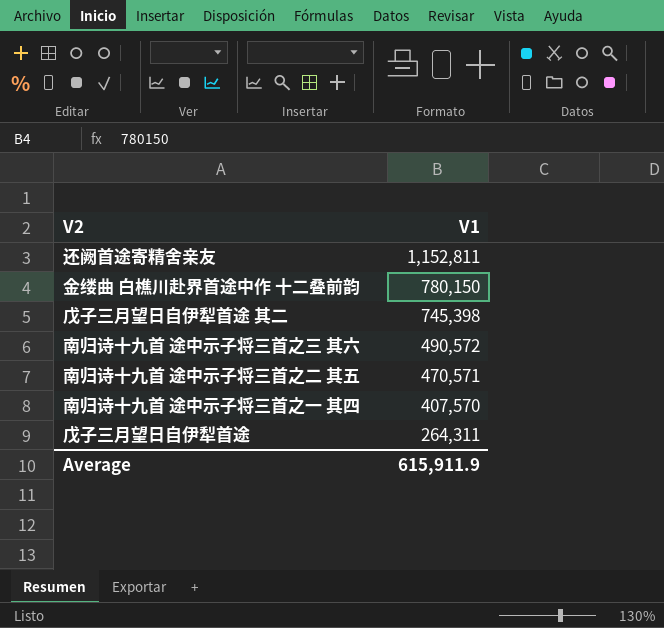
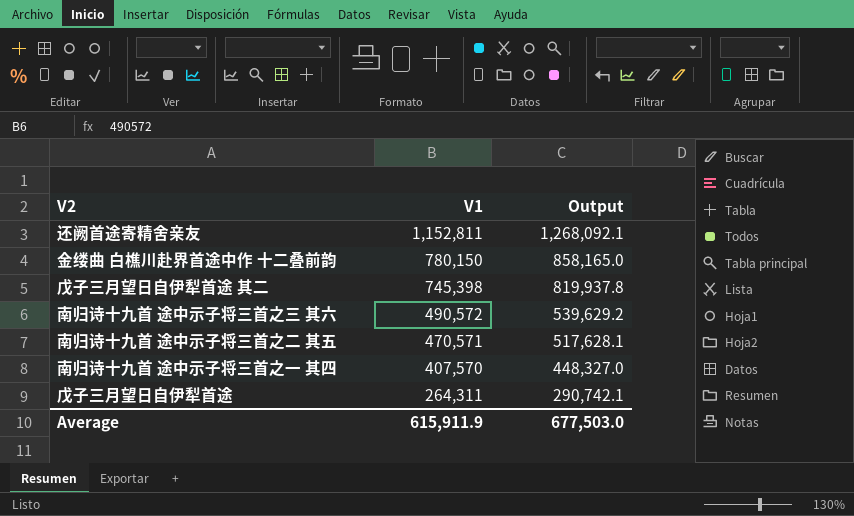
column Output | formula: none -> [V1] * 1.1

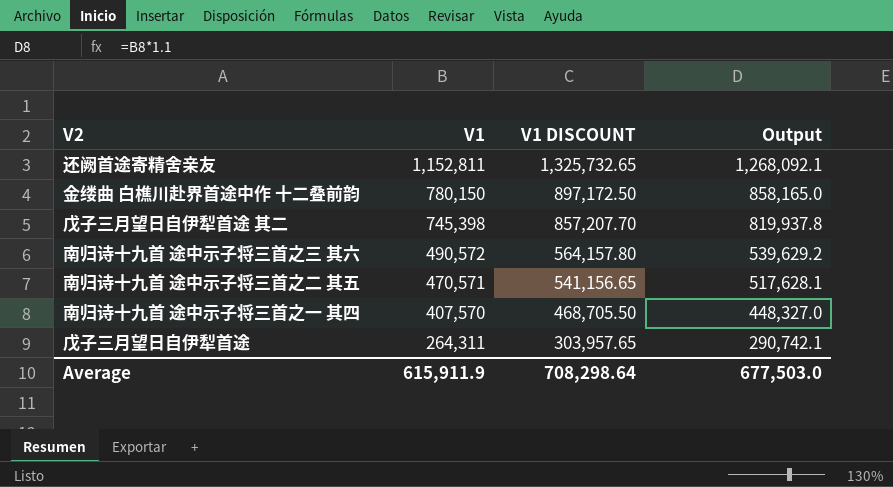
column V1 DISCOUNT | formula: none -> [V1] * 1.15

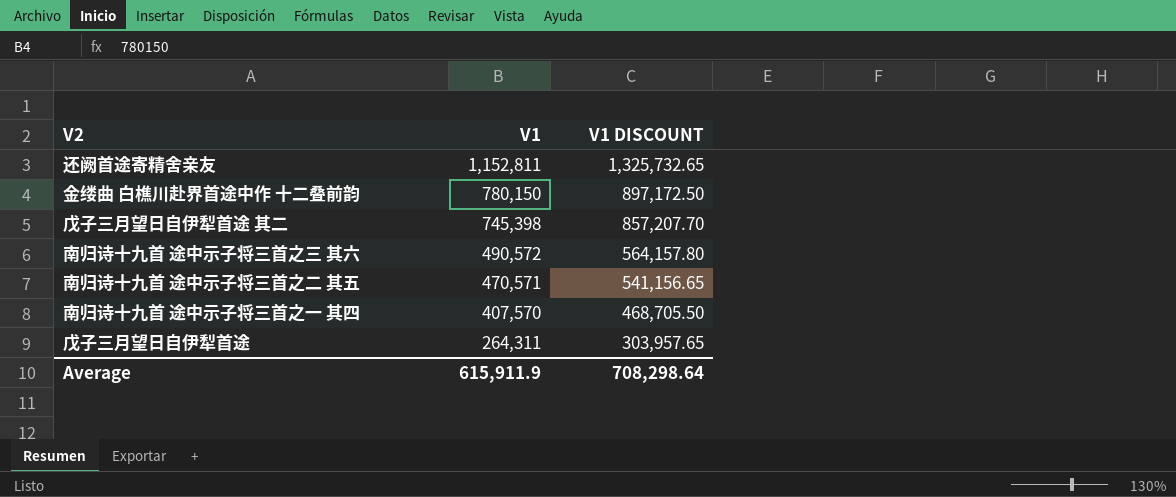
column Output | formula: [V1] * 1.1 -> none

